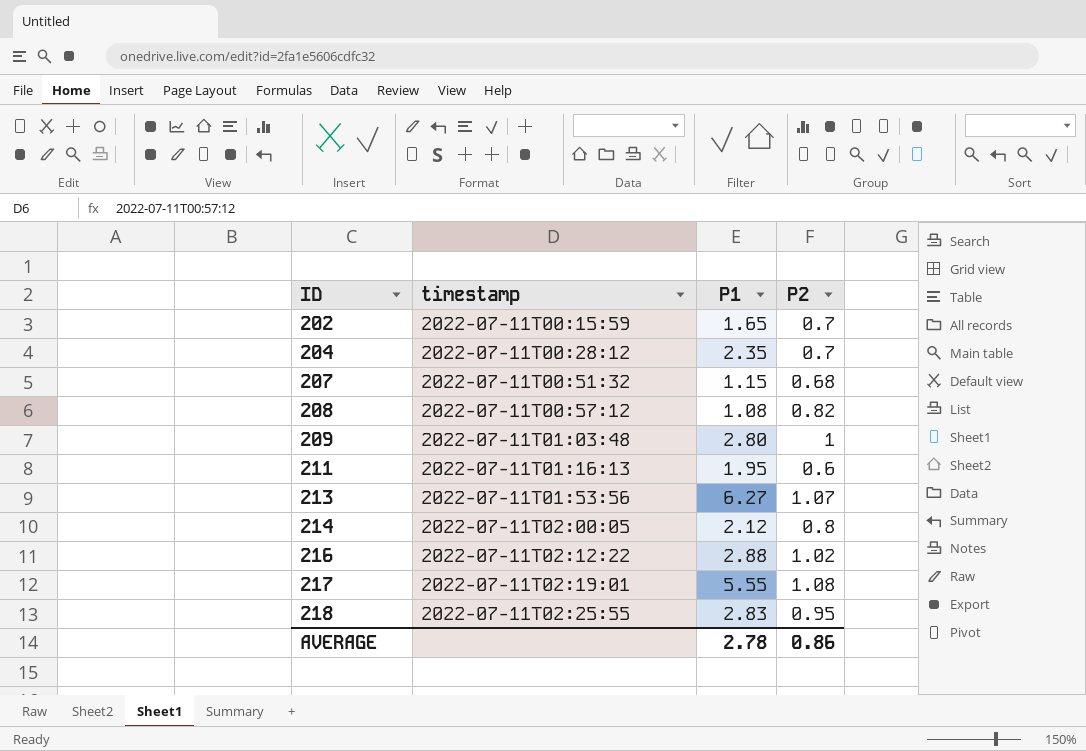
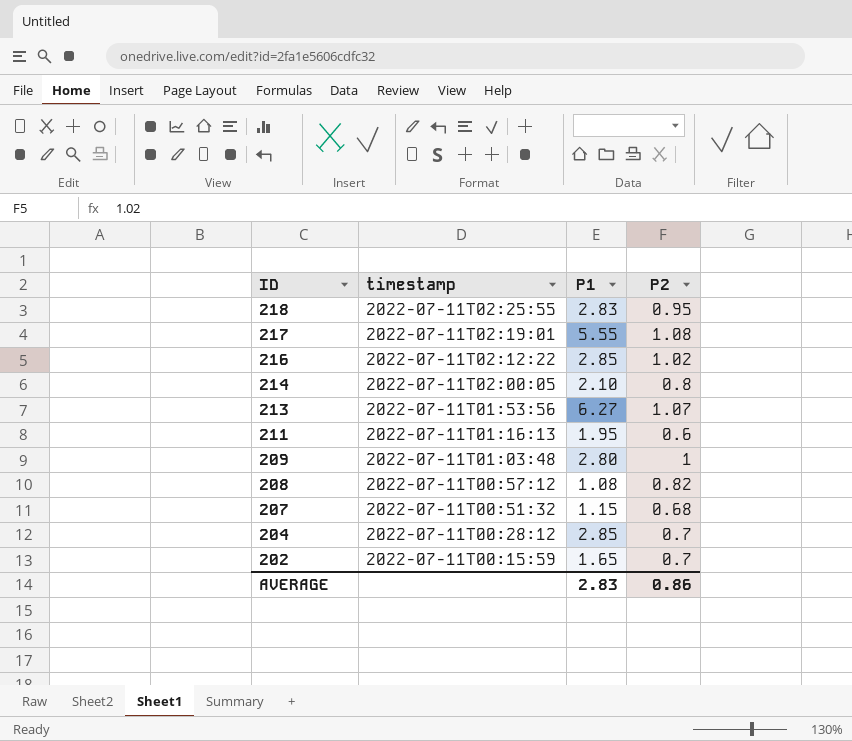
row order: ID ascending -> ID descending
216 | P1: 2.88 -> 2.85
214 | P1: 2.12 -> 2.10
204 | P1: 2.35 -> 2.85
AVERAGE | P1: 2.78 -> 2.83

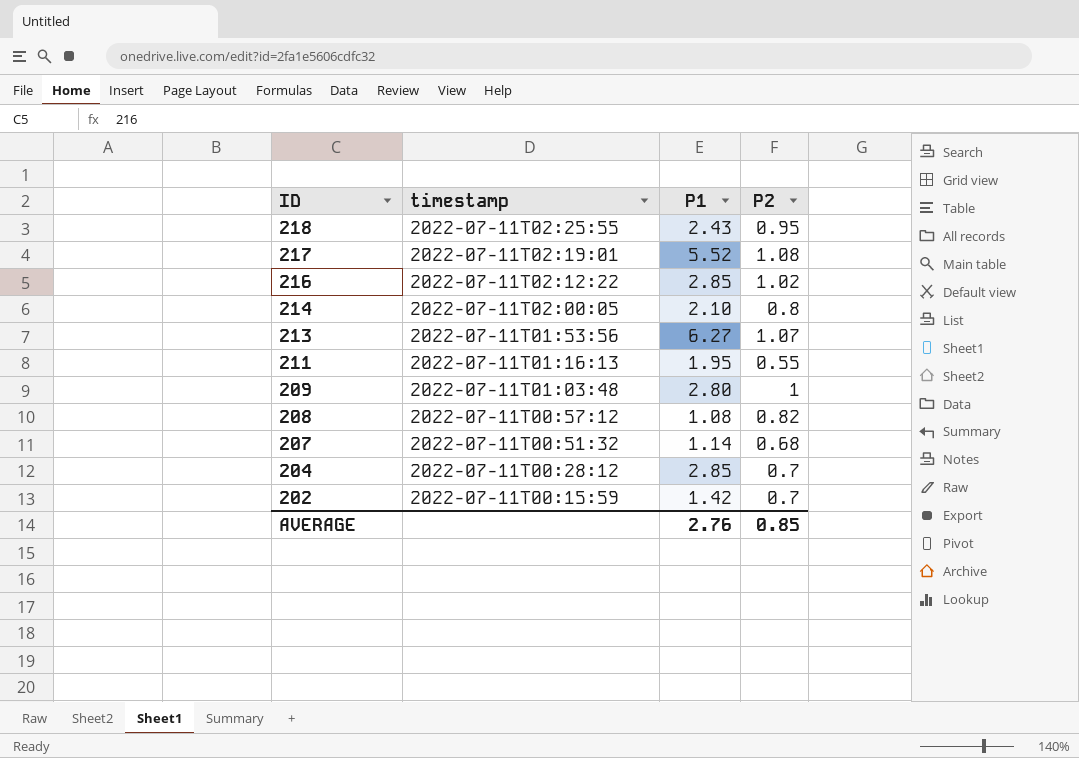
218 | P1: 2.83 -> 2.43
217 | P1: 5.55 -> 5.52
211 | P2: 0.6 -> 0.55
207 | P1: 1.15 -> 1.14
202 | P1: 1.65 -> 1.42
AVERAGE | P1: 2.83 -> 2.76
AVERAGE | P2: 0.86 -> 0.85

